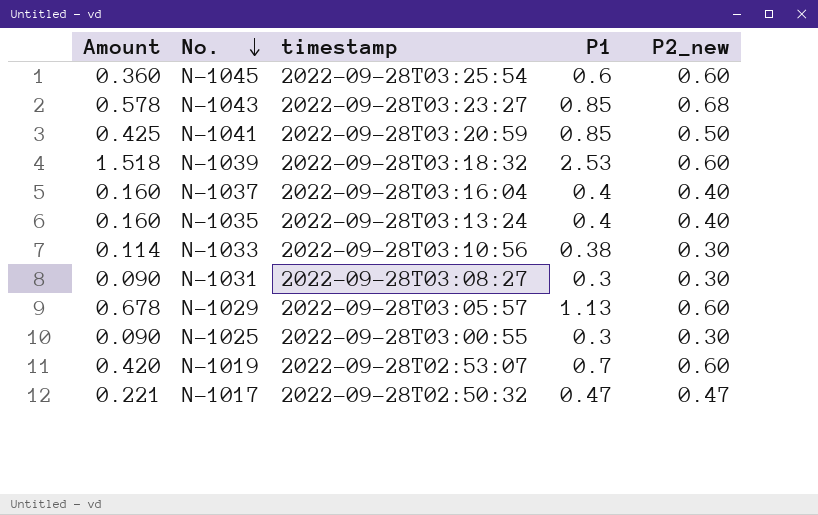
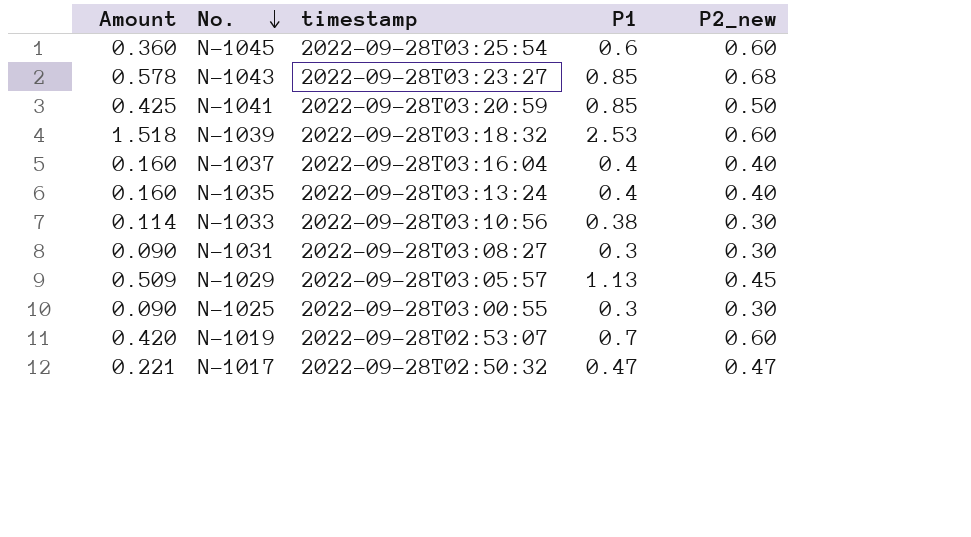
N-1029 | Amount: 0.678 -> 0.509
N-1029 | P2_new: 0.60 -> 0.45

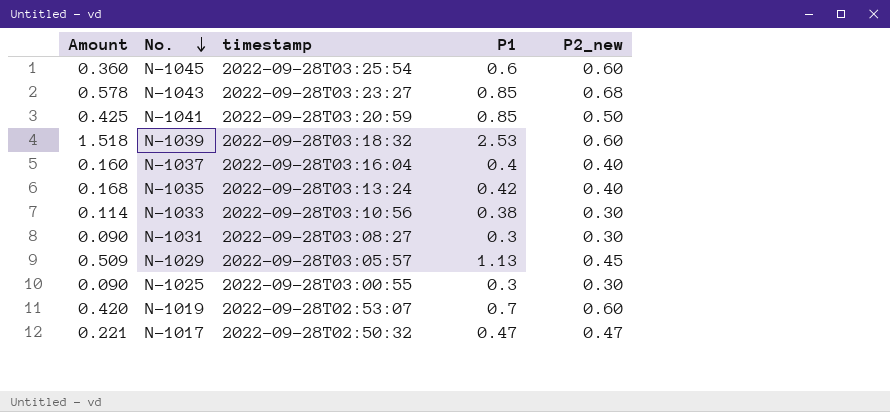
N-1035 | Amount: 0.160 -> 0.168
N-1035 | P1: 0.4 -> 0.42

